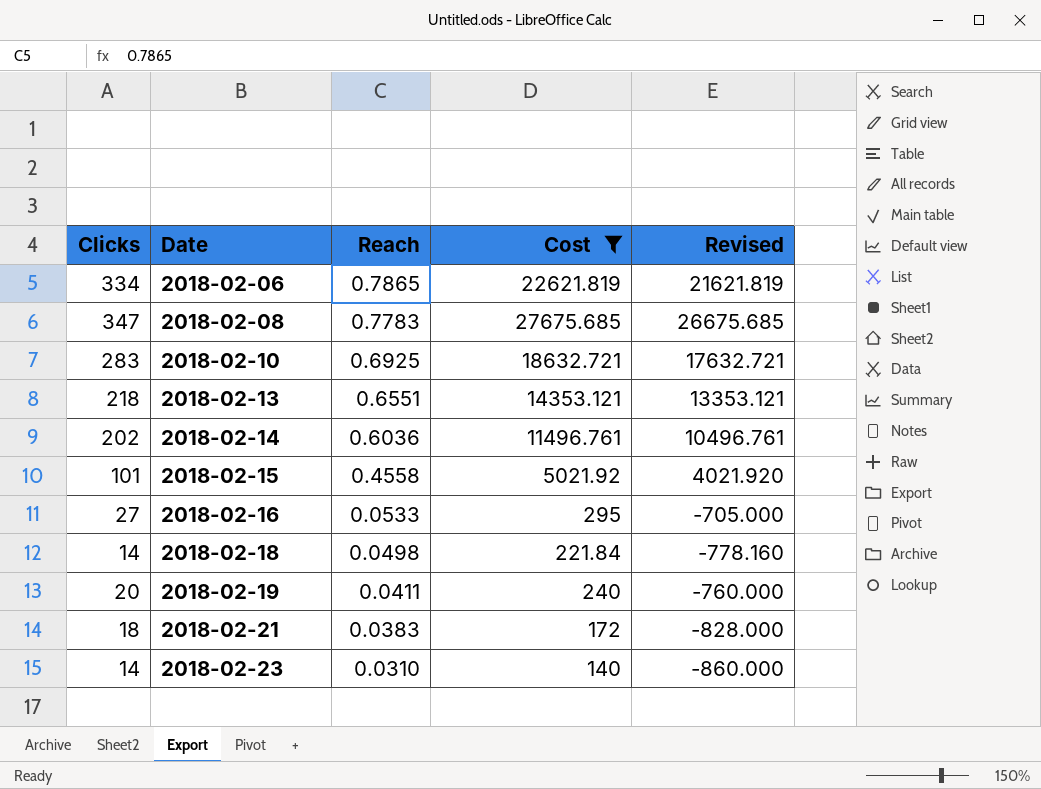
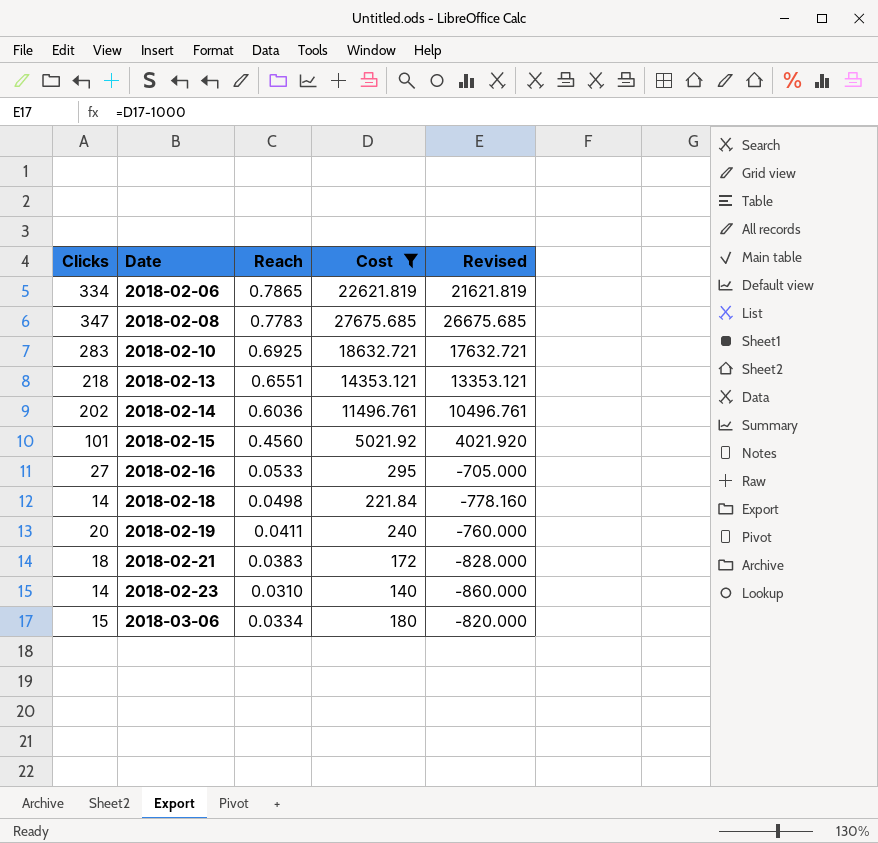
2018-02-15 | Reach: 0.4558 -> 0.4560
row 2018-03-06: none -> 15 | 0.0334 | 180 | -820.000

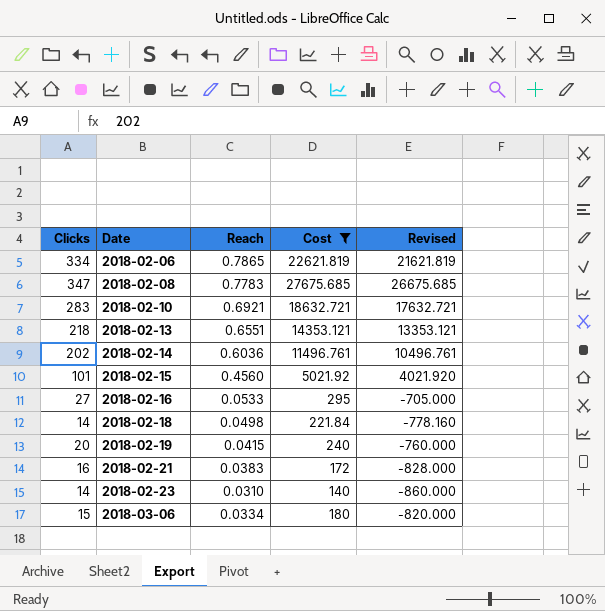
2018-02-10 | Reach: 0.6925 -> 0.6921
2018-02-19 | Reach: 0.0411 -> 0.0415
2018-02-21 | Clicks: 18 -> 16

